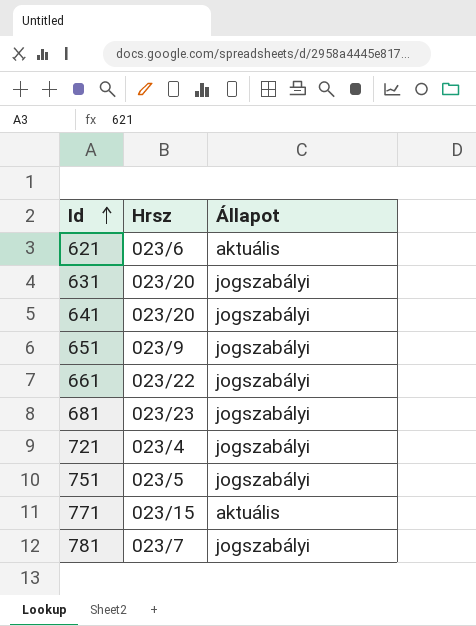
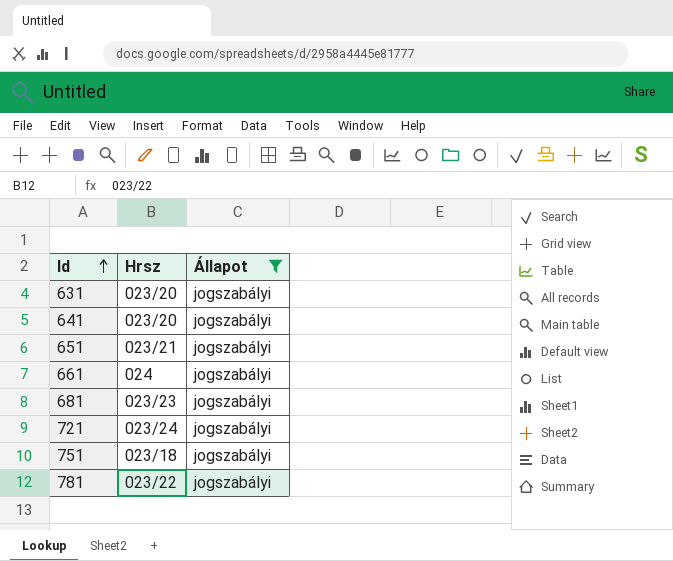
filter: none -> Állapot = jogszabályi
651 | Hrsz: 023/9 -> 023/21
661 | Hrsz: 023/22 -> 024
721 | Hrsz: 023/4 -> 023/24
751 | Hrsz: 023/5 -> 023/18
781 | Hrsz: 023/7 -> 023/22

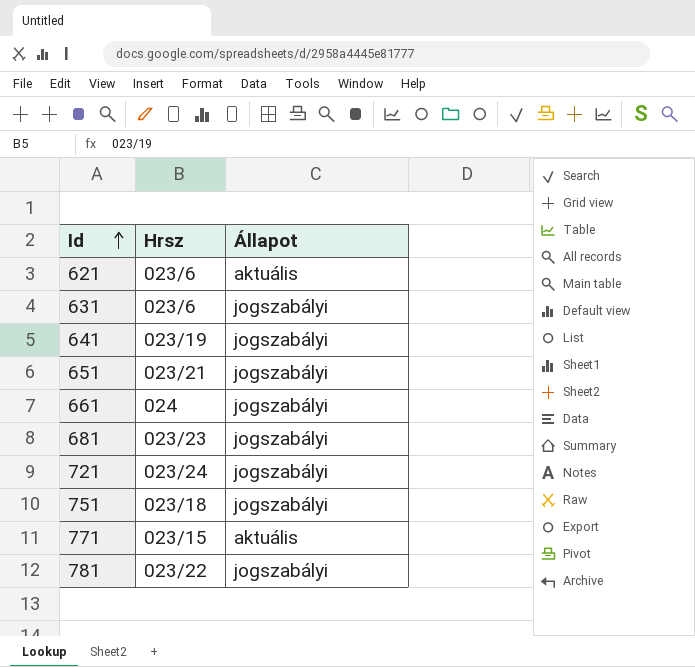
filter: Állapot = jogszabályi -> none
631 | Hrsz: 023/20 -> 023/6
641 | Hrsz: 023/20 -> 023/19

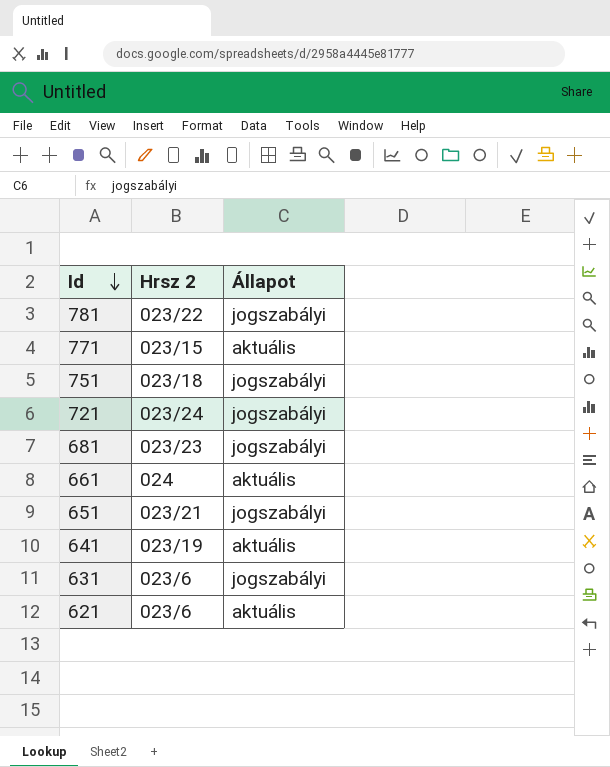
row order: Id ascending -> Id descending
column name: Hrsz -> Hrsz 2
661 | Állapot: jogszabályi -> aktuális
641 | Állapot: jogszabályi -> aktuális

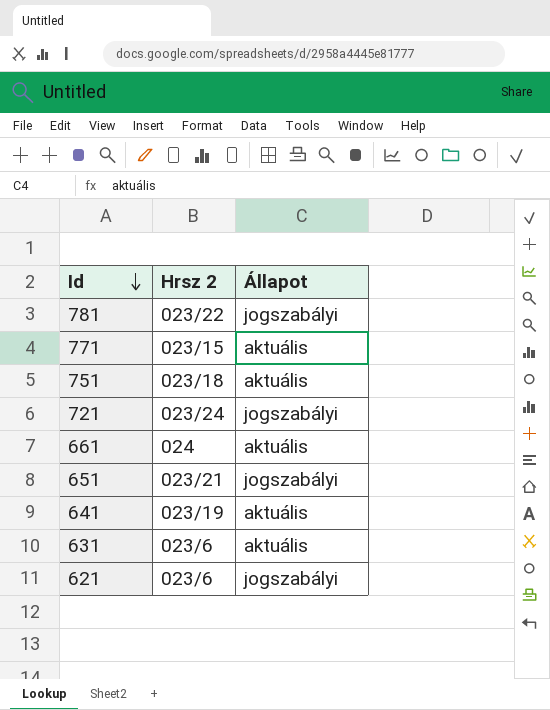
row 681: 023/23 | jogszabályi -> none
751 | Állapot: jogszabályi -> aktuális
631 | Állapot: jogszabályi -> aktuális
621 | Állapot: aktuális -> jogszabályi

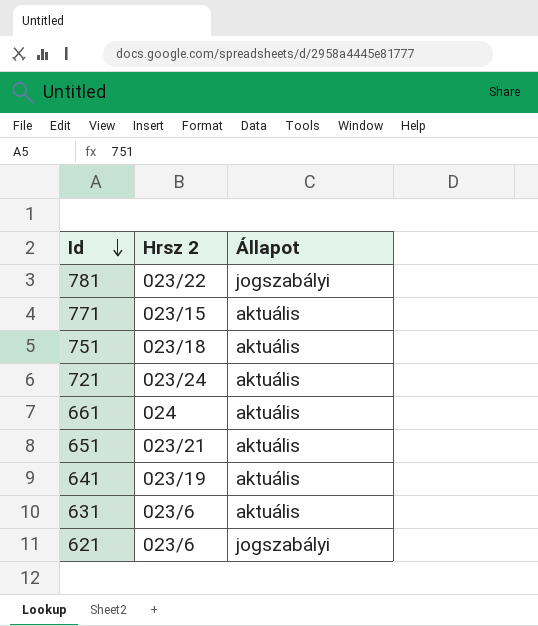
721 | Állapot: jogszabályi -> aktuális
651 | Állapot: jogszabályi -> aktuális

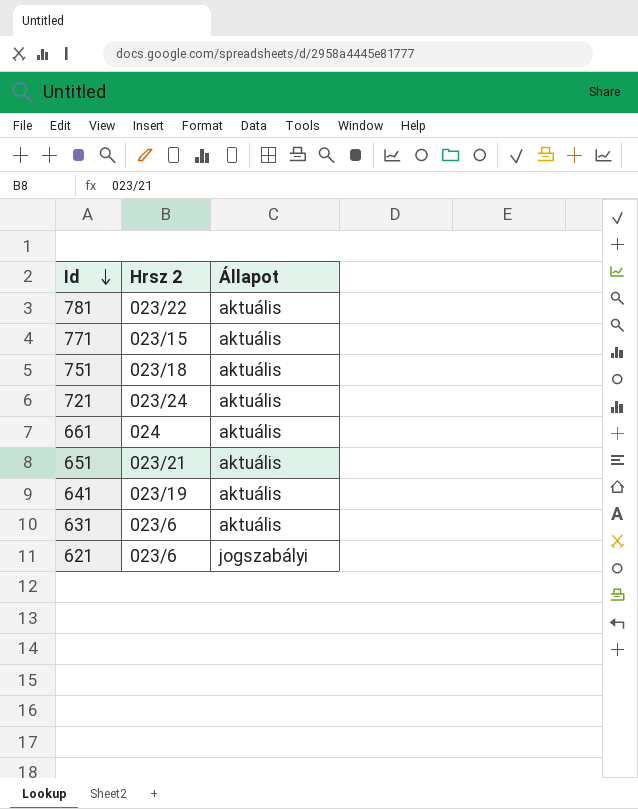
781 | Állapot: jogszabályi -> aktuális

